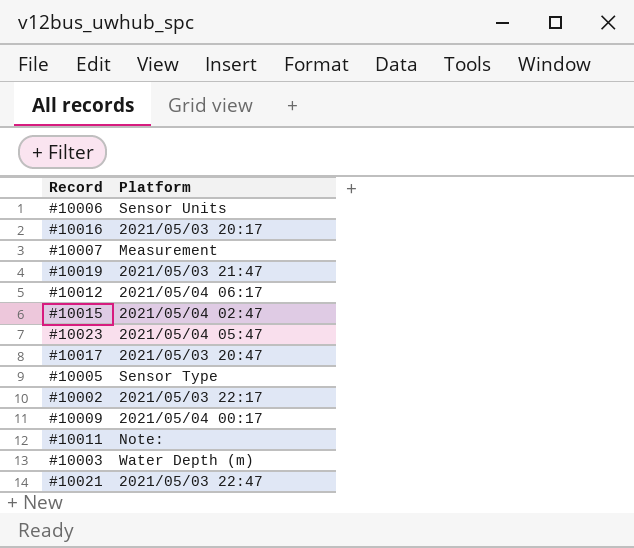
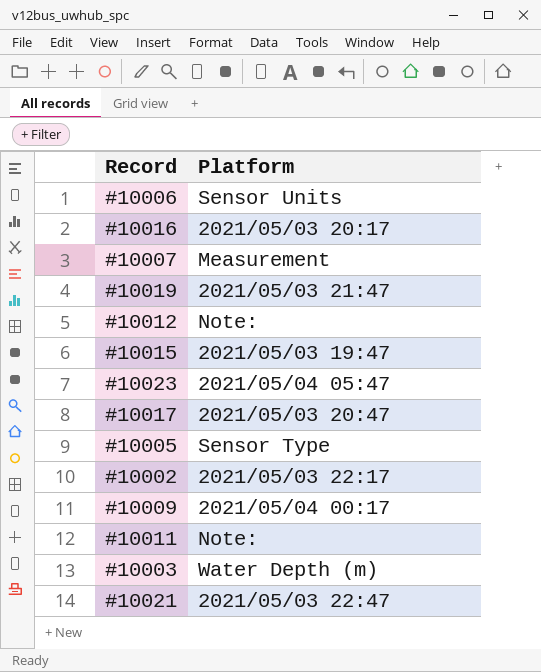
#10012 | Platform: 2021/05/04 06:17 -> Note:
#10015 | Platform: 2021/05/04 02:47 -> 2021/05/03 19:47

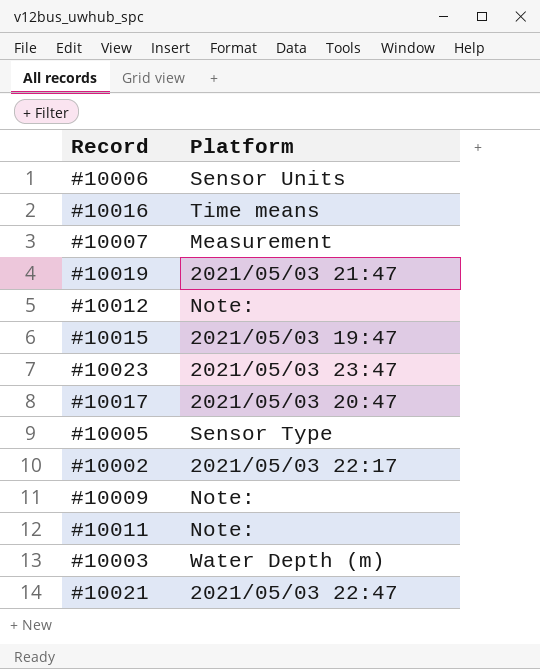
#10016 | Platform: 2021/05/03 20:17 -> Time means
#10023 | Platform: 2021/05/04 05:47 -> 2021/05/03 23:47
#10009 | Platform: 2021/05/04 00:17 -> Note:

